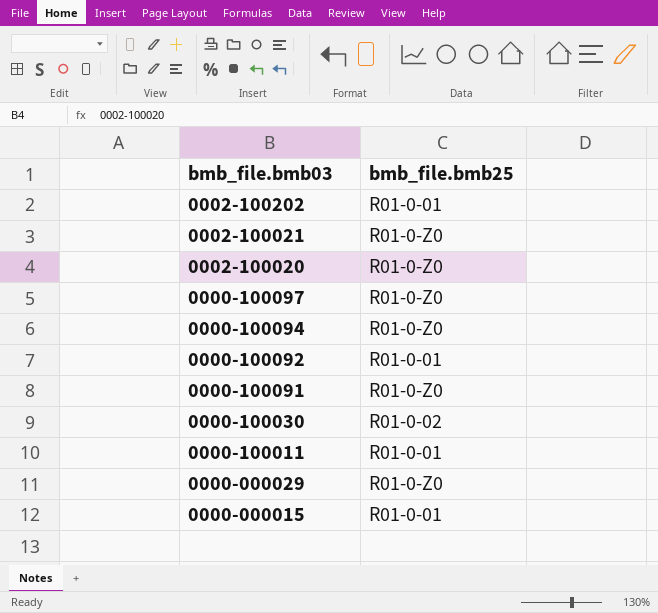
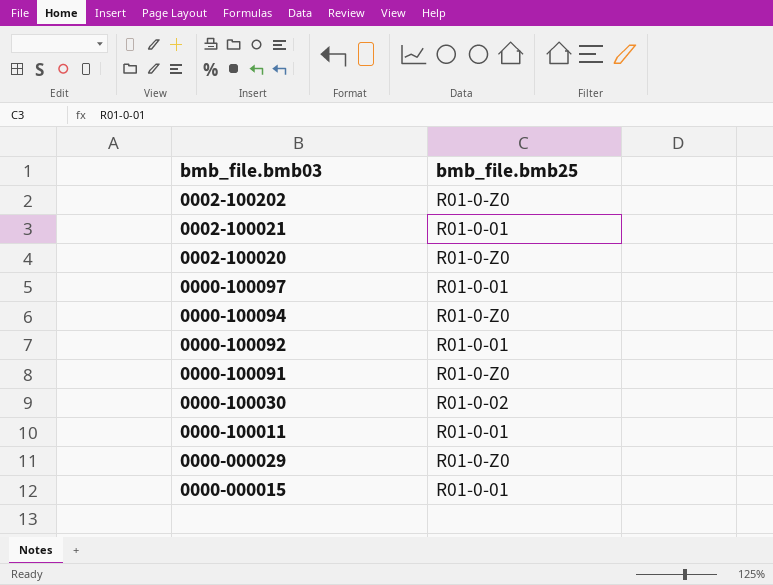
0002-100202 | bmb_file.bmb25: R01-0-01 -> R01-0-Z0
0002-100021 | bmb_file.bmb25: R01-0-Z0 -> R01-0-01
0000-100097 | bmb_file.bmb25: R01-0-Z0 -> R01-0-01

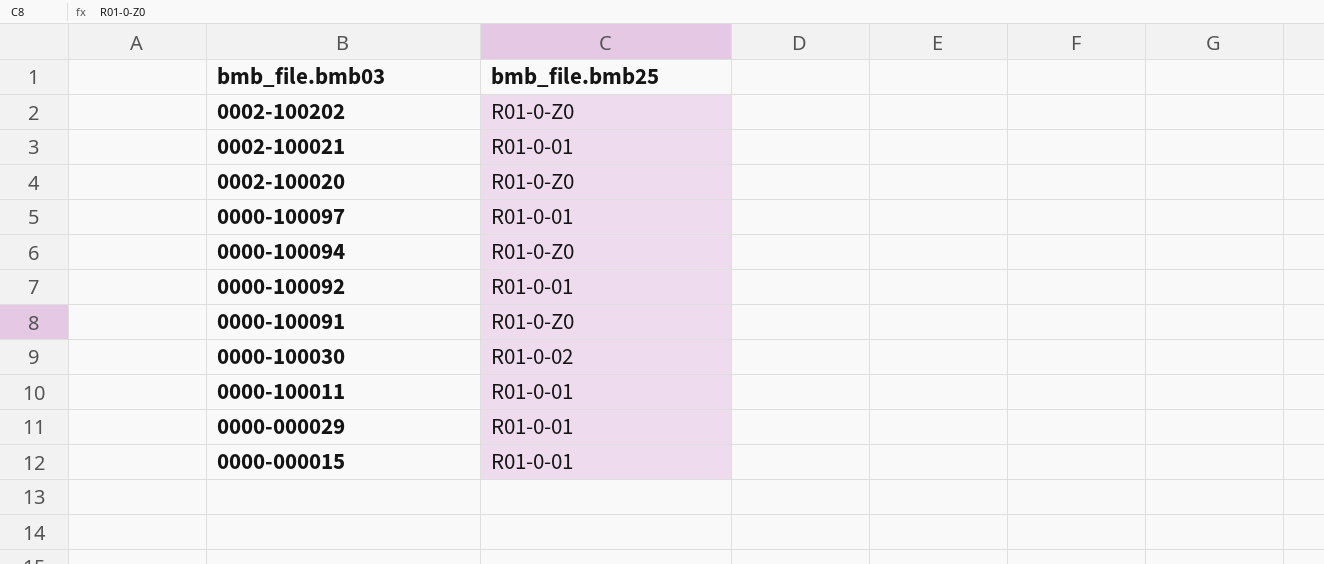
0000-000029 | bmb_file.bmb25: R01-0-Z0 -> R01-0-01

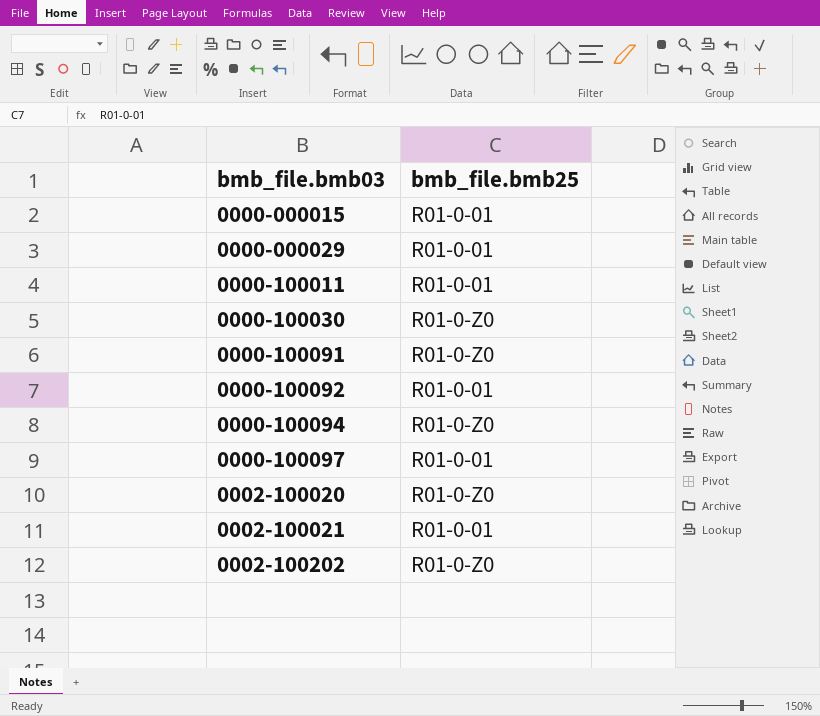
row order: bmb_file.bmb03 descending -> bmb_file.bmb03 ascending
0000-100030 | bmb_file.bmb25: R01-0-02 -> R01-0-Z0

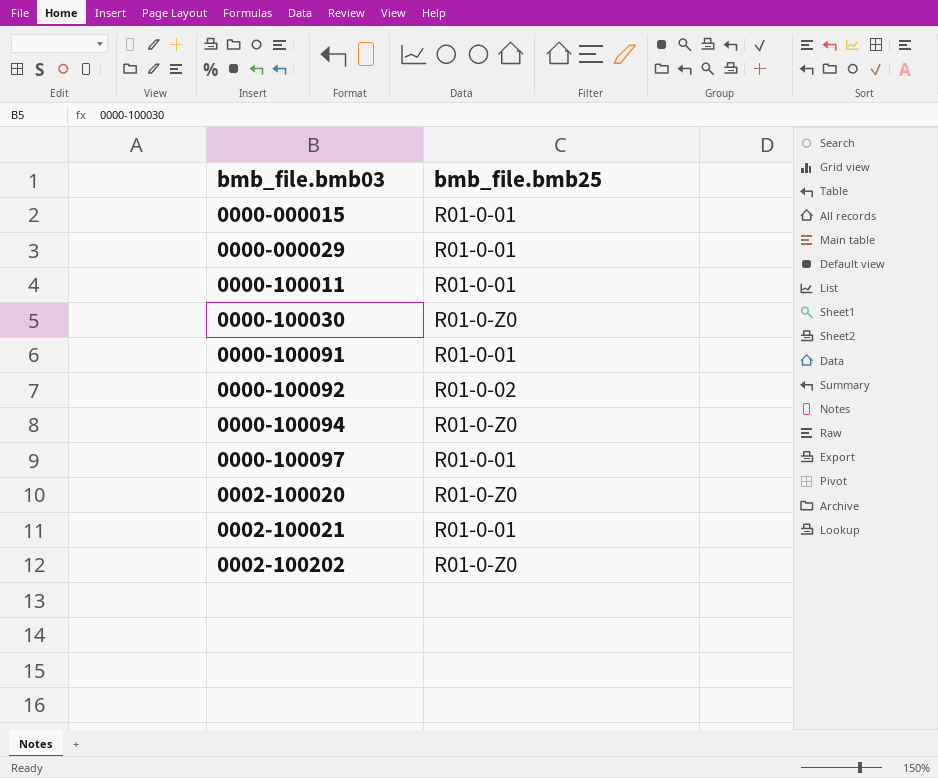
0000-100091 | bmb_file.bmb25: R01-0-Z0 -> R01-0-01
0000-100092 | bmb_file.bmb25: R01-0-01 -> R01-0-02

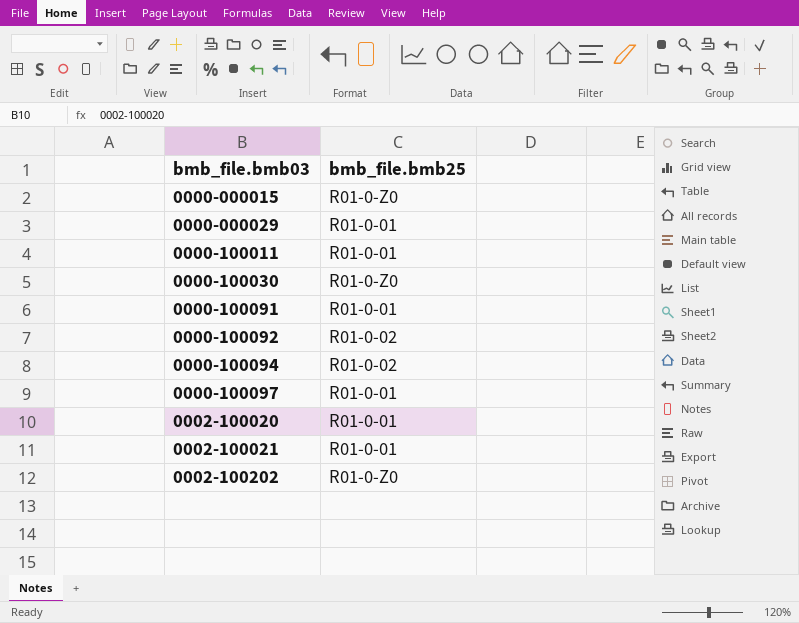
0000-000015 | bmb_file.bmb25: R01-0-01 -> R01-0-Z0
0000-100094 | bmb_file.bmb25: R01-0-Z0 -> R01-0-02
0002-100020 | bmb_file.bmb25: R01-0-Z0 -> R01-0-01

